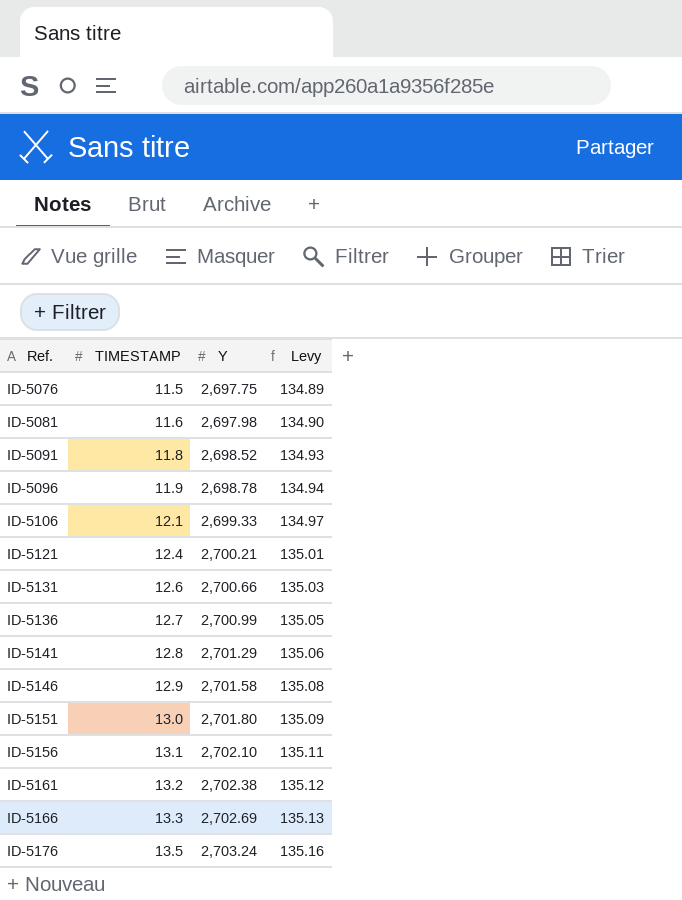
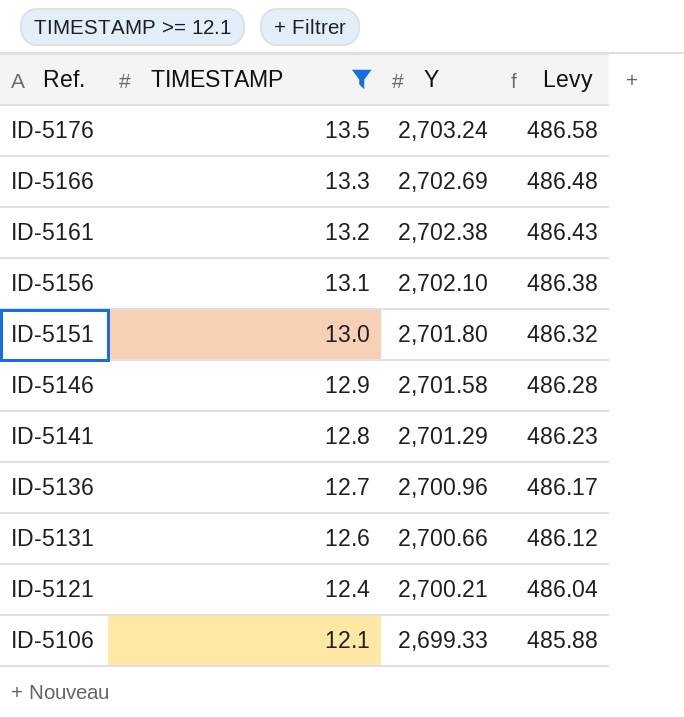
filter: none -> TIMESTAMP >= 12.1
row order: Ref. ascending -> Ref. descending
column Levy | formula: [Y] * 0.05 -> [Y] * 0.18
ID-5136 | Y: 2,700.99 -> 2,700.96

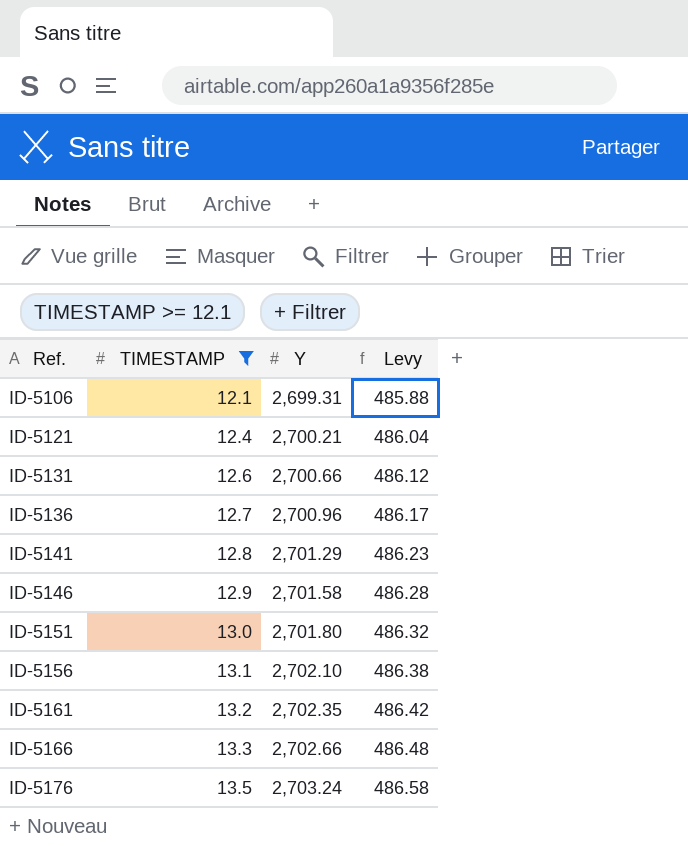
row order: Ref. descending -> Ref. ascending
ID-5106 | Y: 2,699.33 -> 2,699.31
ID-5161 | Y: 2,702.38 -> 2,702.35
ID-5161 | Levy: 486.43 -> 486.42
ID-5166 | Y: 2,702.69 -> 2,702.66

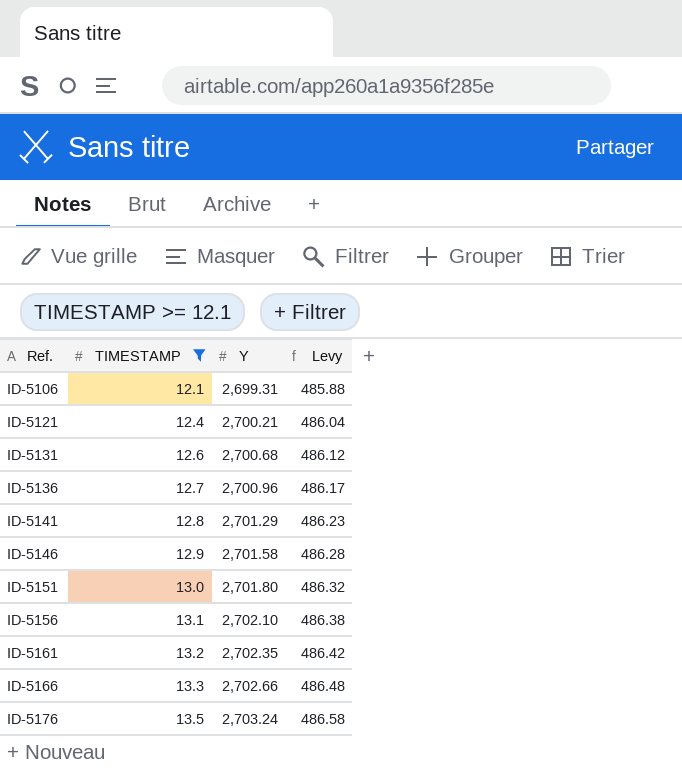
ID-5131 | Y: 2,700.66 -> 2,700.68

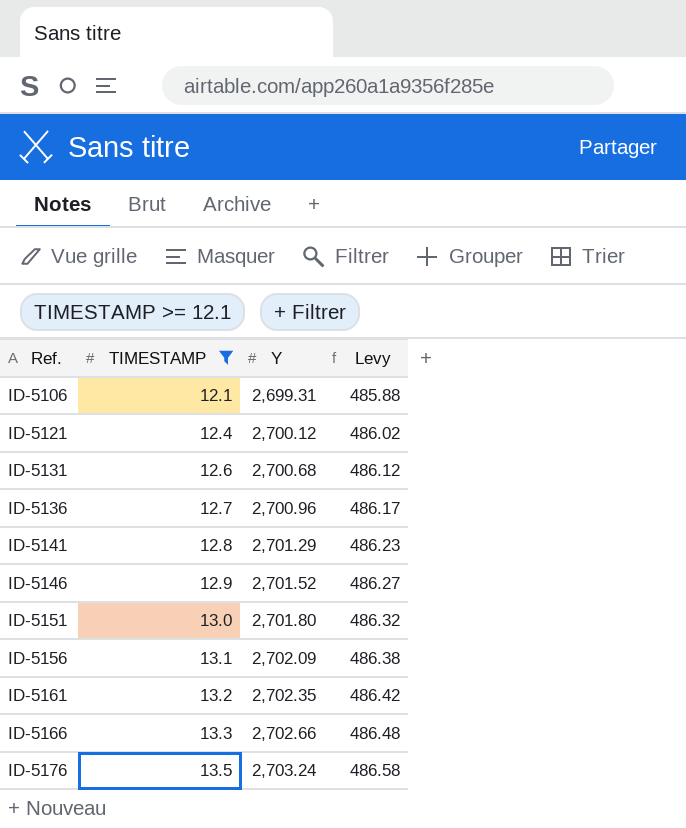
ID-5121 | Y: 2,700.21 -> 2,700.12
ID-5121 | Levy: 486.04 -> 486.02
ID-5146 | Y: 2,701.58 -> 2,701.52
ID-5146 | Levy: 486.28 -> 486.27
ID-5156 | Y: 2,702.10 -> 2,702.09

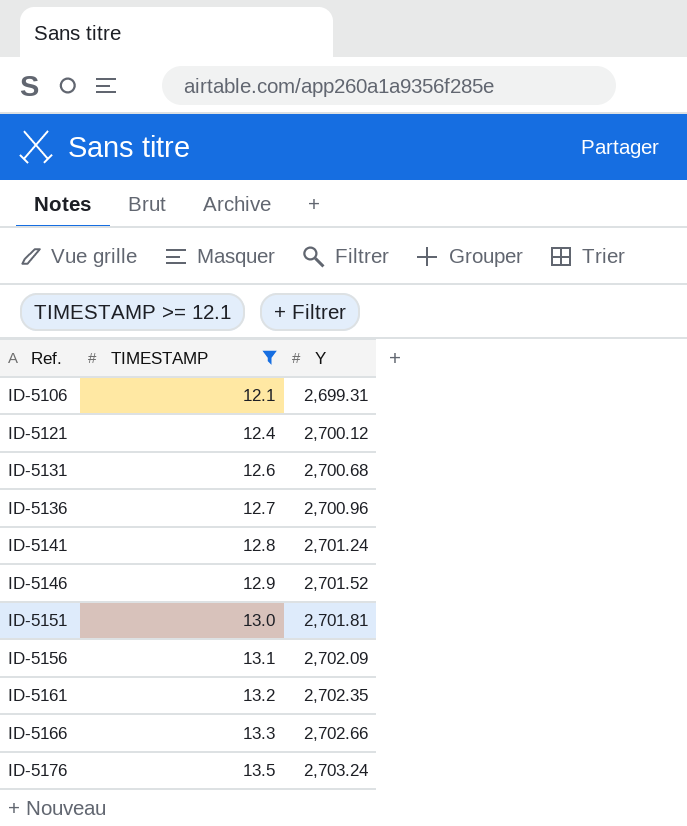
column Levy | formula: [Y] * 0.18 -> none
ID-5141 | Y: 2,701.29 -> 2,701.24
ID-5151 | Y: 2,701.80 -> 2,701.81

